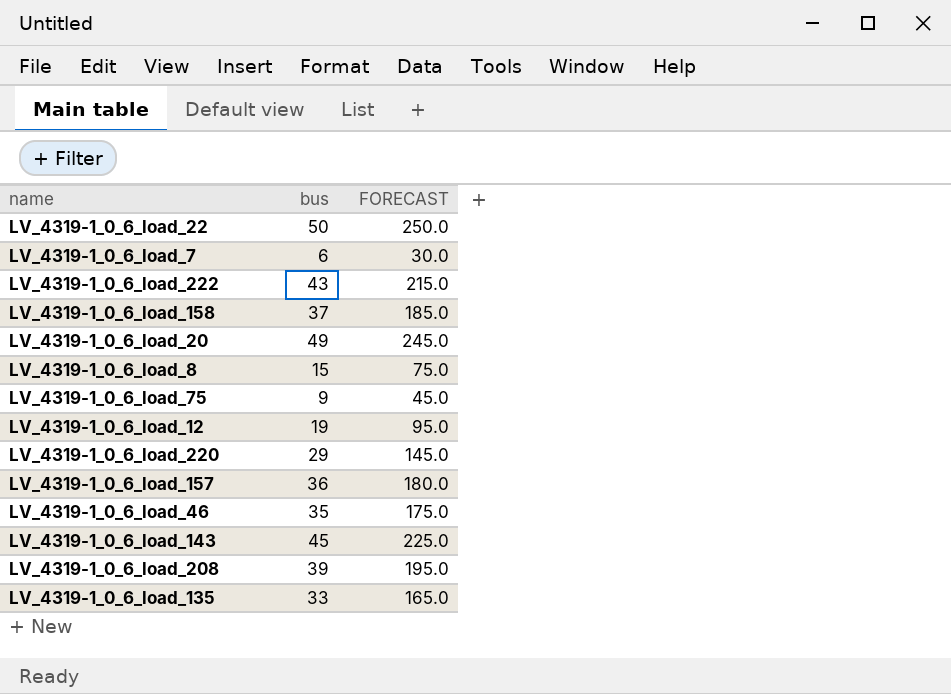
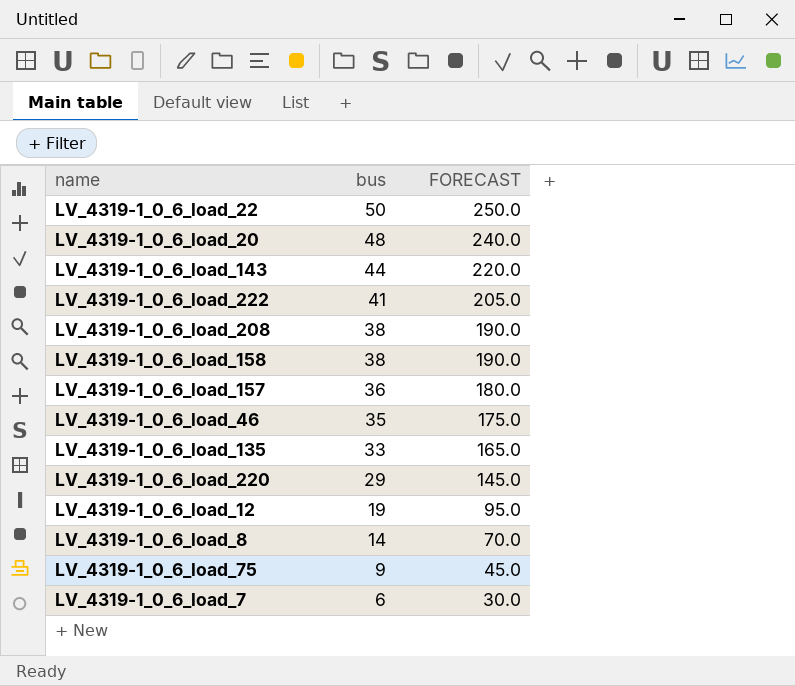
row order: none -> bus descending
LV_4319-1_0_6_load_20 | bus: 49 -> 48
LV_4319-1_0_6_load_20 | FORECAST: 245.0 -> 240.0
LV_4319-1_0_6_load_143 | bus: 45 -> 44
LV_4319-1_0_6_load_143 | FORECAST: 225.0 -> 220.0
LV_4319-1_0_6_load_222 | bus: 43 -> 41
LV_4319-1_0_6_load_222 | FORECAST: 215.0 -> 205.0
LV_4319-1_0_6_load_208 | bus: 39 -> 38
LV_4319-1_0_6_load_208 | FORECAST: 195.0 -> 190.0
LV_4319-1_0_6_load_158 | bus: 37 -> 38
LV_4319-1_0_6_load_158 | FORECAST: 185.0 -> 190.0
LV_4319-1_0_6_load_8 | bus: 15 -> 14
LV_4319-1_0_6_load_8 | FORECAST: 75.0 -> 70.0

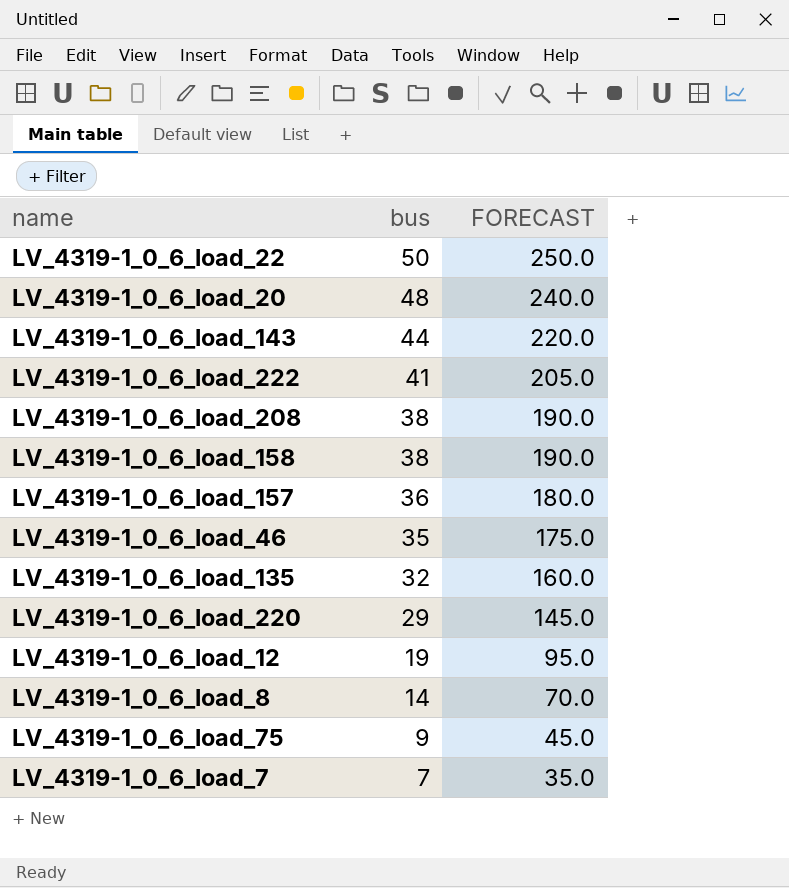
LV_4319-1_0_6_load_135 | bus: 33 -> 32
LV_4319-1_0_6_load_135 | FORECAST: 165.0 -> 160.0
LV_4319-1_0_6_load_7 | bus: 6 -> 7
LV_4319-1_0_6_load_7 | FORECAST: 30.0 -> 35.0

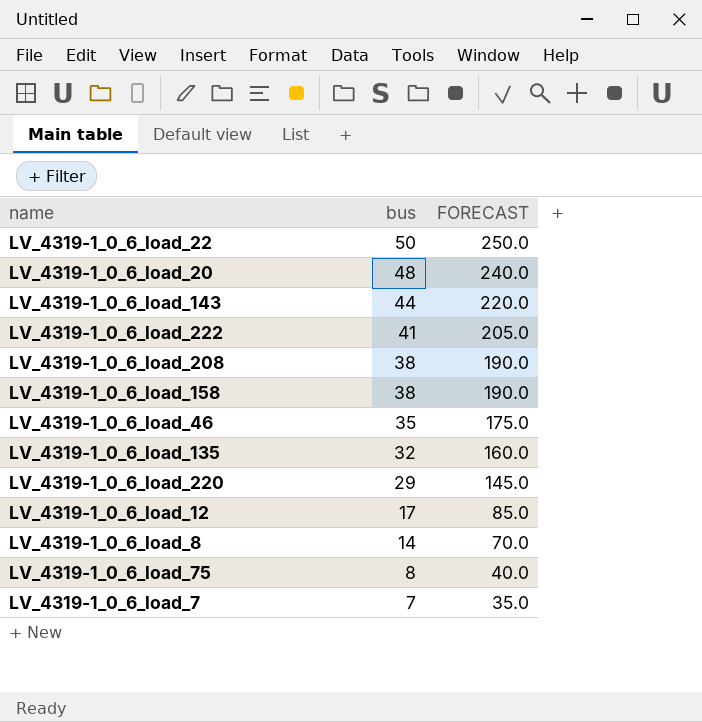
row LV_4319-1_0_6_load_157: 36 | 180.0 -> none
LV_4319-1_0_6_load_12 | bus: 19 -> 17
LV_4319-1_0_6_load_12 | FORECAST: 95.0 -> 85.0
LV_4319-1_0_6_load_75 | bus: 9 -> 8
LV_4319-1_0_6_load_75 | FORECAST: 45.0 -> 40.0

